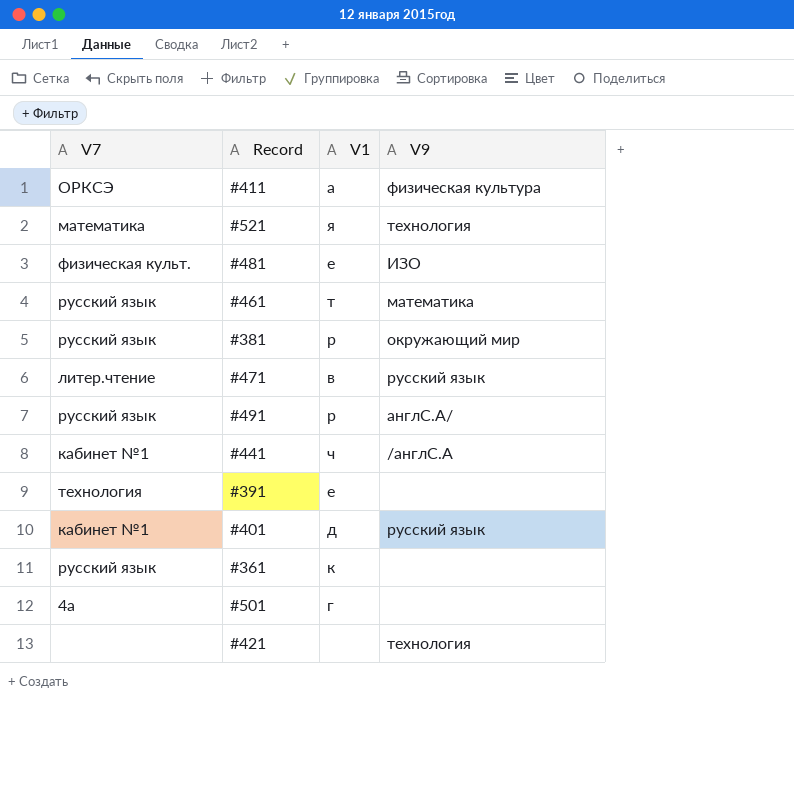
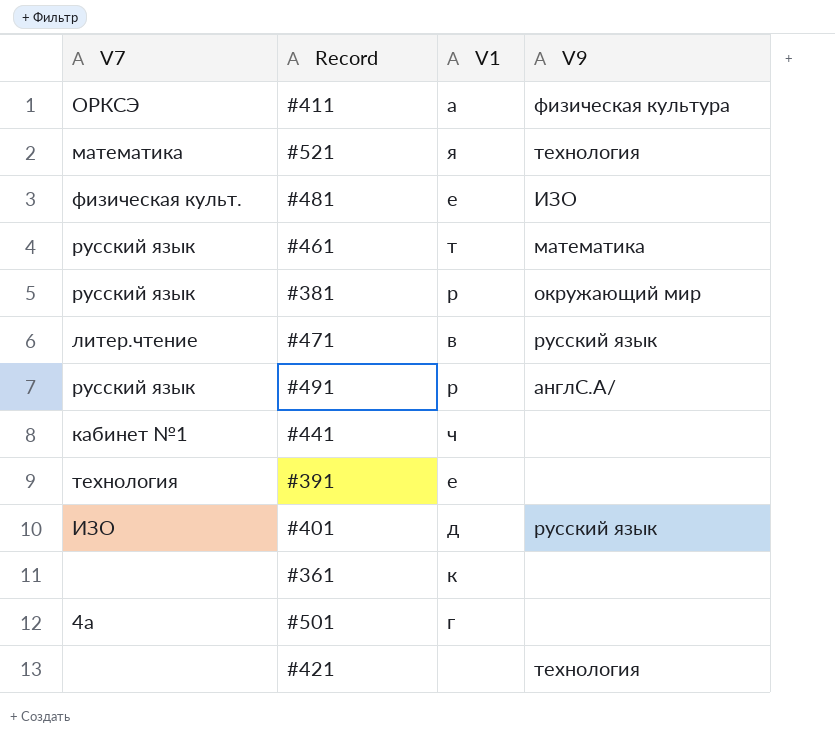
#441 | V9: /англС.А -> none
#401 | V7: кабинет №1 -> ИЗО
#361 | V7: русский язык -> none

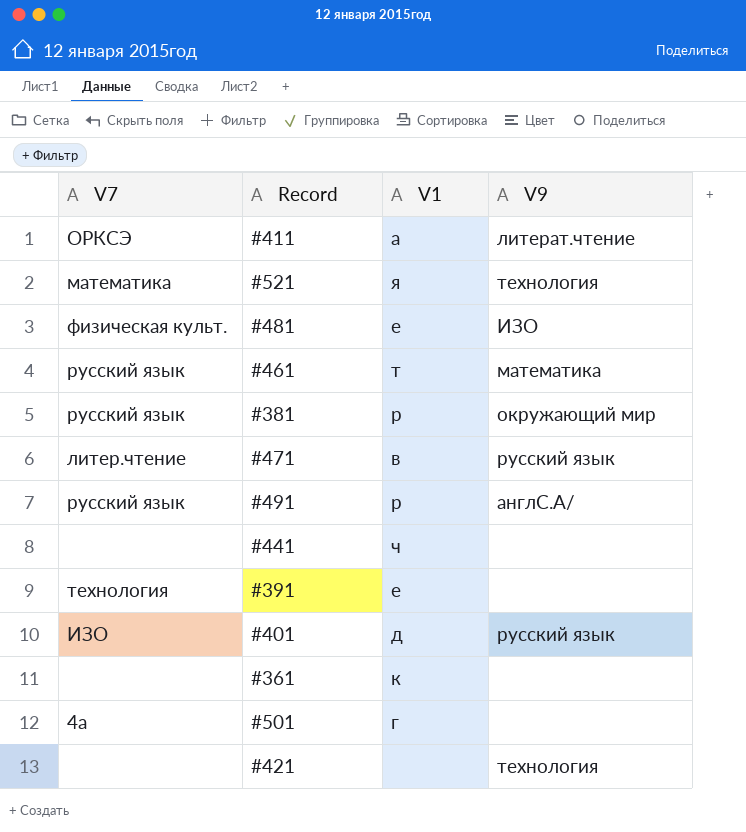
#411 | V9: физическая культура -> литерат.чтение
#441 | V7: кабинет №1 -> none

